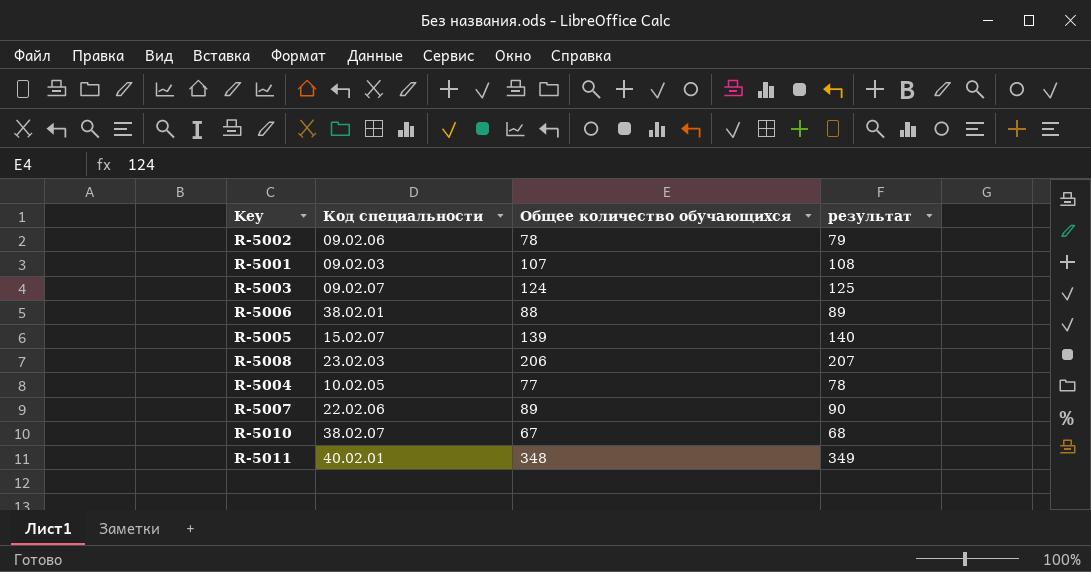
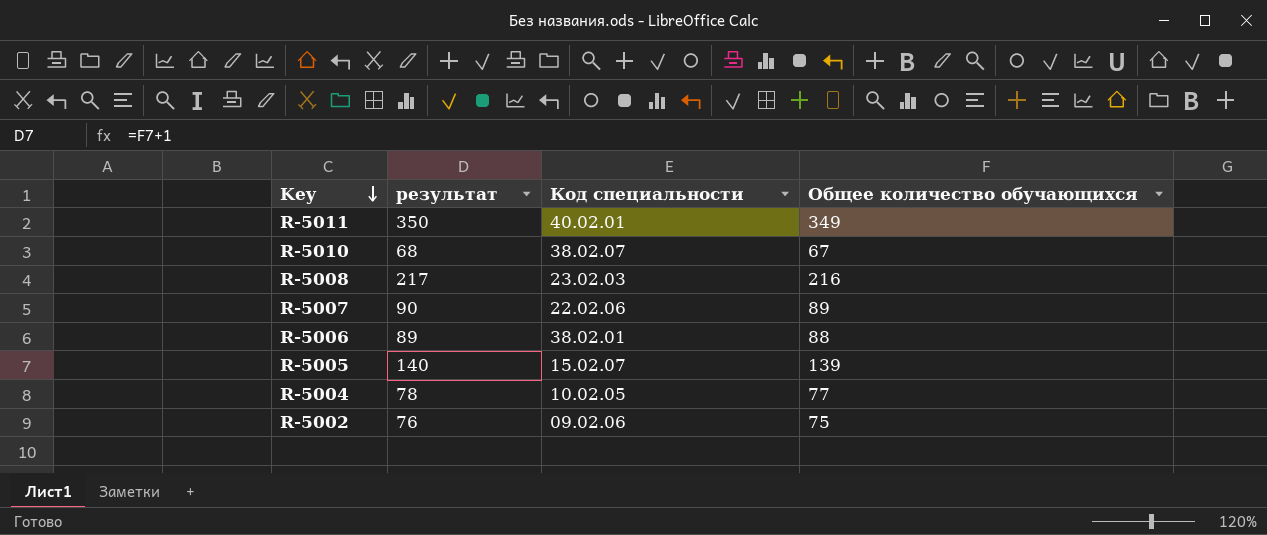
row order: none -> Key descending
column результат | position: 4 -> 2
row R-5001: 09.02.03 | 107 | 108 -> none
row R-5003: 09.02.07 | 124 | 125 -> none
R-5011 | результат: 349 -> 350
R-5011 | Общее количество обучающихся: 348 -> 349
R-5008 | результат: 207 -> 217
R-5008 | Общее количество обучающихся: 206 -> 216
R-5002 | результат: 79 -> 76
R-5002 | Общее количество обучающихся: 78 -> 75

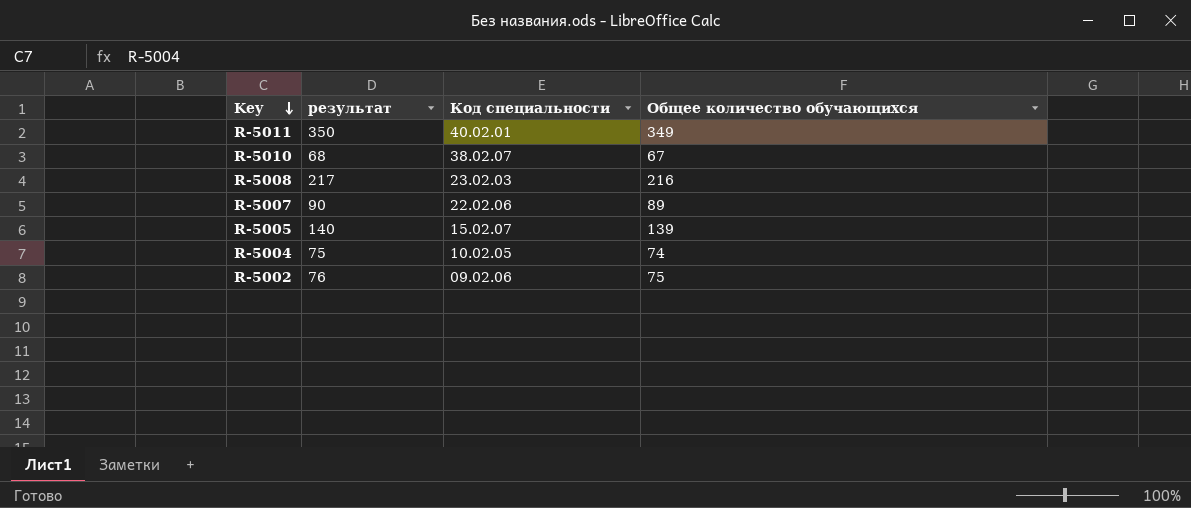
row R-5006: 89 | 38.02.01 | 88 -> none
R-5004 | результат: 78 -> 75
R-5004 | Общее количество обучающихся: 77 -> 74

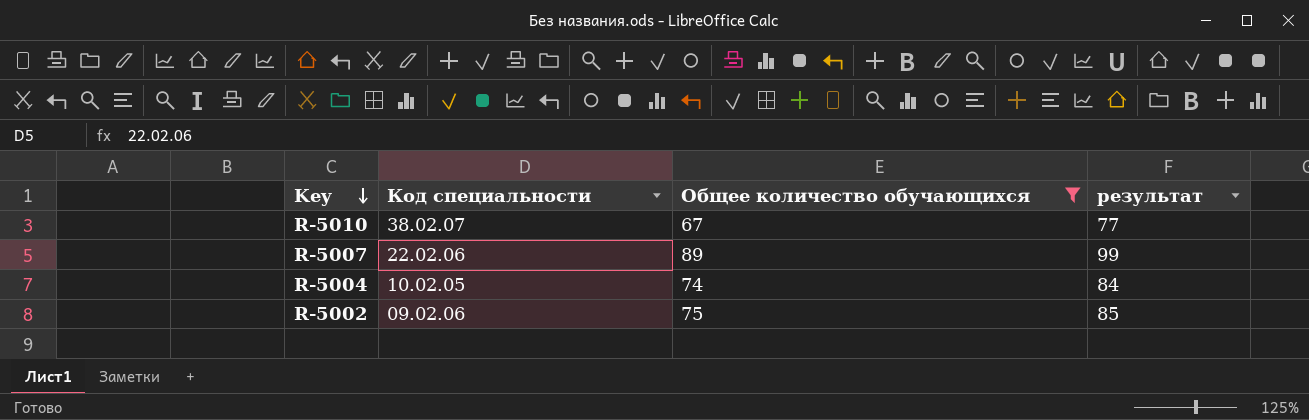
filter: none -> Общее количество обучающихся <= 89
column результат | formula: [Общее количество обучающихся] + 1 -> [Общее количество обучающихся] + 10
column результат | position: 2 -> 4

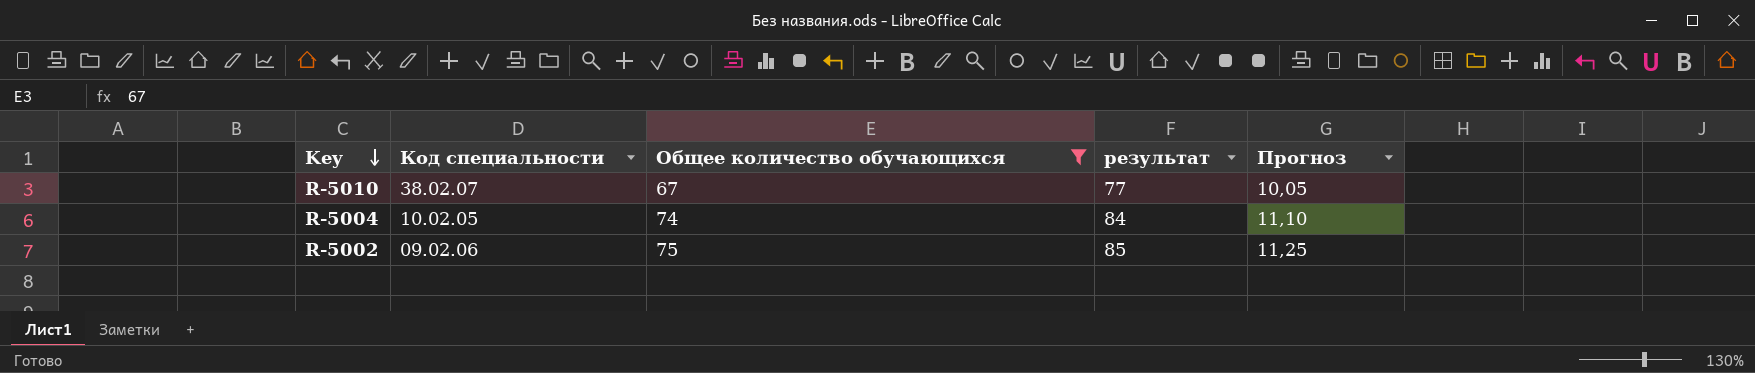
column Прогноз | formula: none -> [Общее количество обучающихся] * 0,15
row R-5007: 22.02.06 | 89 | 99 -> none

